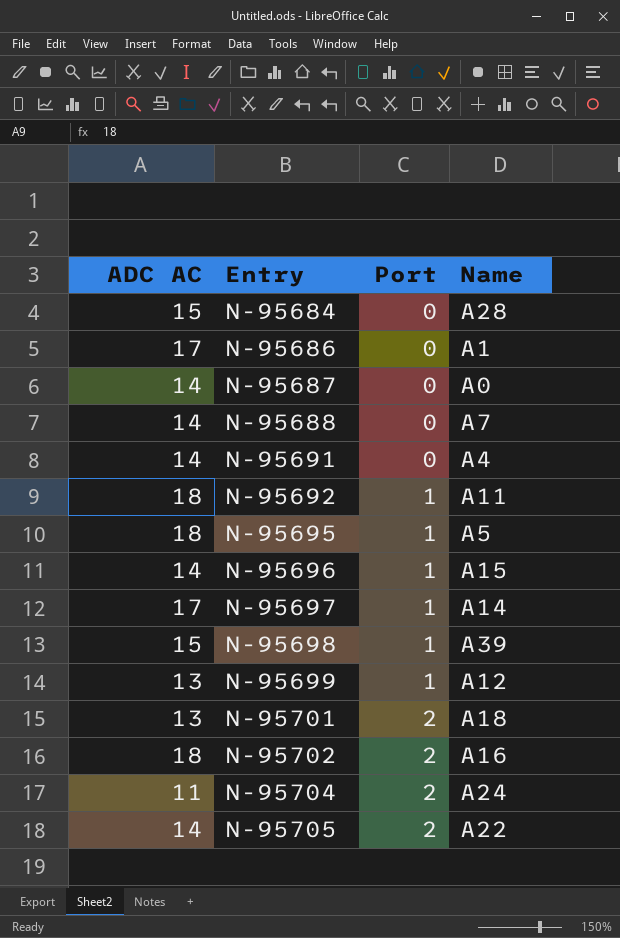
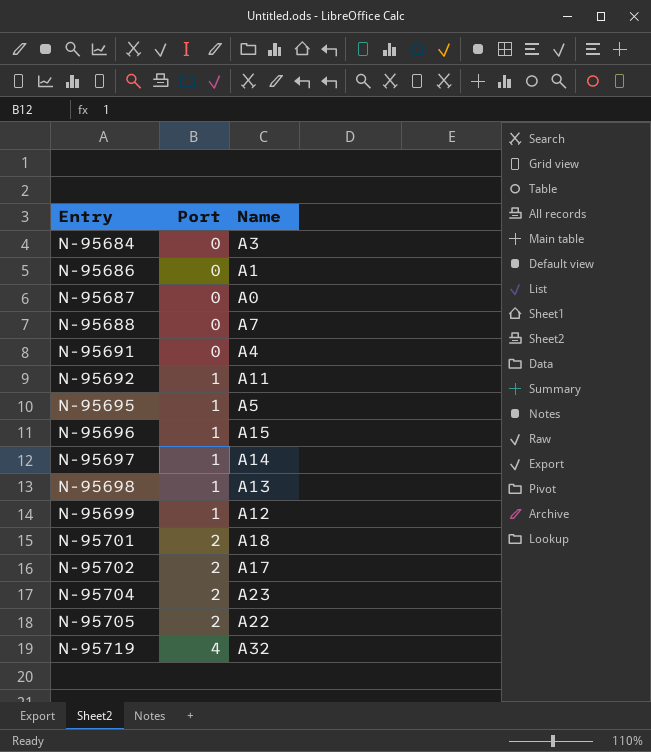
column ADC AC | position: 1 -> none
N-95684 | Name: A28 -> A3
N-95698 | Name: A39 -> A13
N-95702 | Name: A16 -> A17
N-95704 | Name: A24 -> A23
row N-95719: none -> 4 | A32

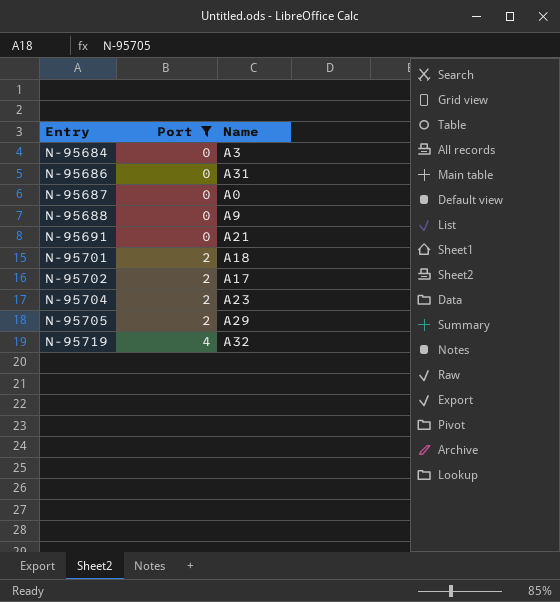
filter: none -> Port != 1
N-95686 | Name: A1 -> A31
N-95688 | Name: A7 -> A9
N-95691 | Name: A4 -> A21
N-95705 | Name: A22 -> A29

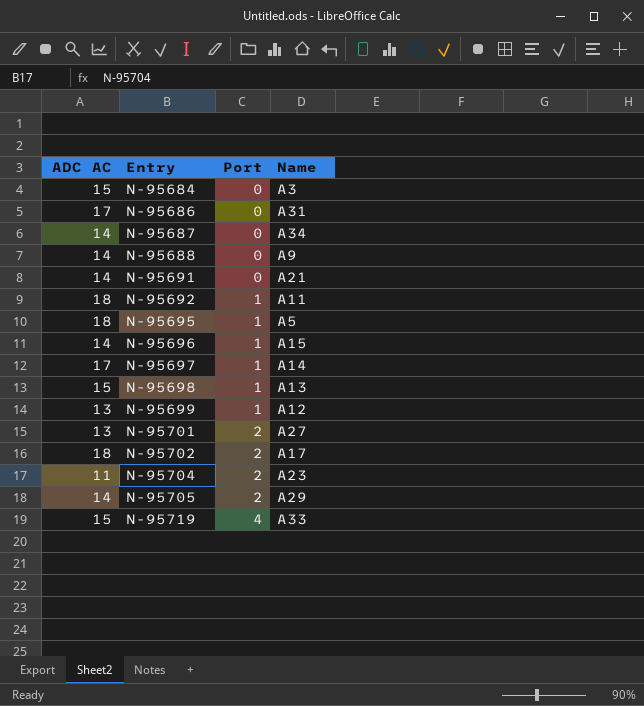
filter: Port != 1 -> none
column ADC AC | position: none -> 1
N-95687 | Name: A0 -> A34
N-95701 | Name: A18 -> A27
N-95719 | Name: A32 -> A33

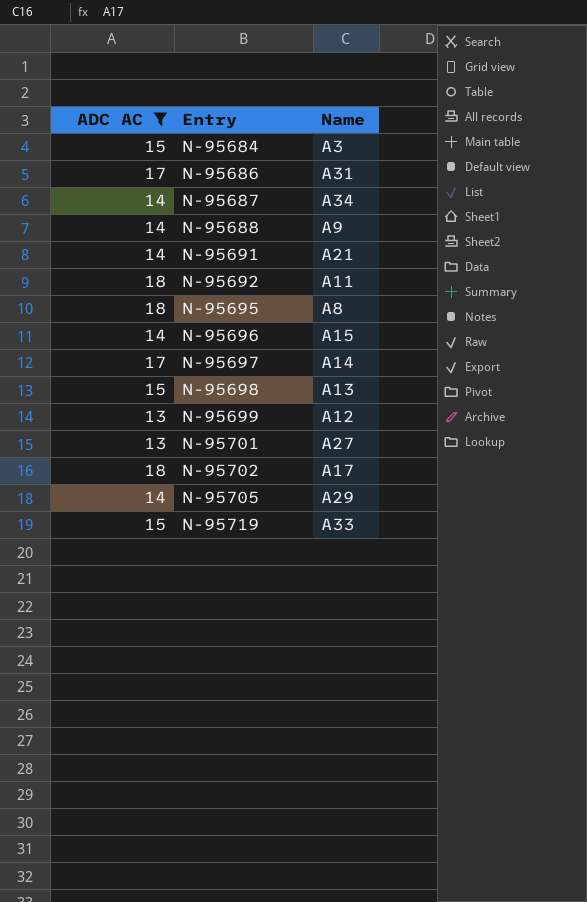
filter: none -> ADC AC != 11
column Port | position: 3 -> none
N-95695 | Name: A5 -> A8

